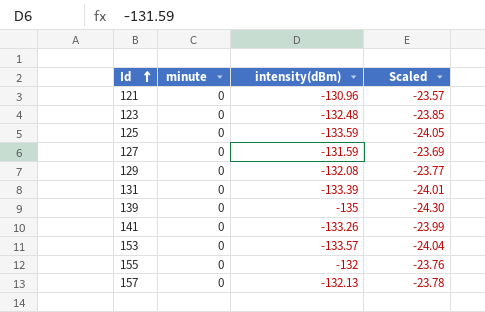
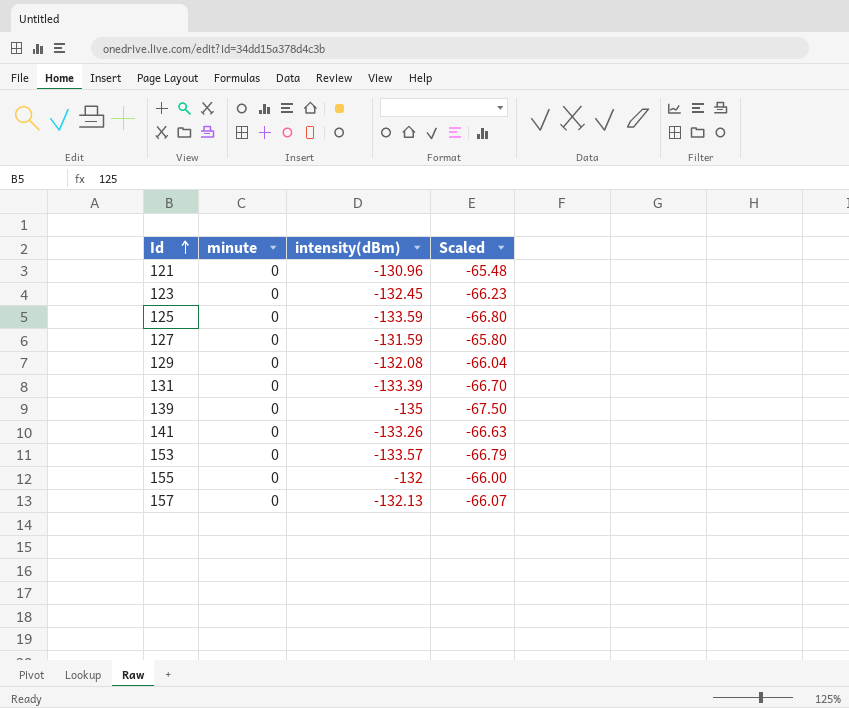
column Scaled | formula: [intensity(dBm)] * 0.18 -> [intensity(dBm)] * 0.5
123 | intensity(dBm): -132.48 -> -132.45

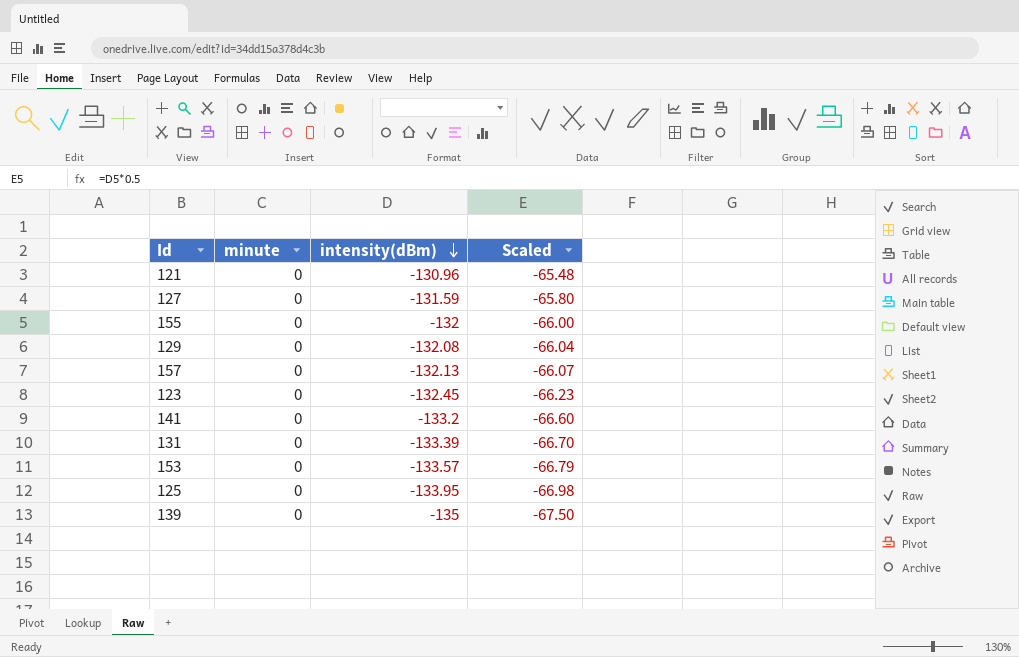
row order: Id ascending -> intensity(dBm) descending
141 | intensity(dBm): -133.26 -> -133.2
141 | Scaled: -66.63 -> -66.60
125 | intensity(dBm): -133.59 -> -133.95
125 | Scaled: -66.80 -> -66.98

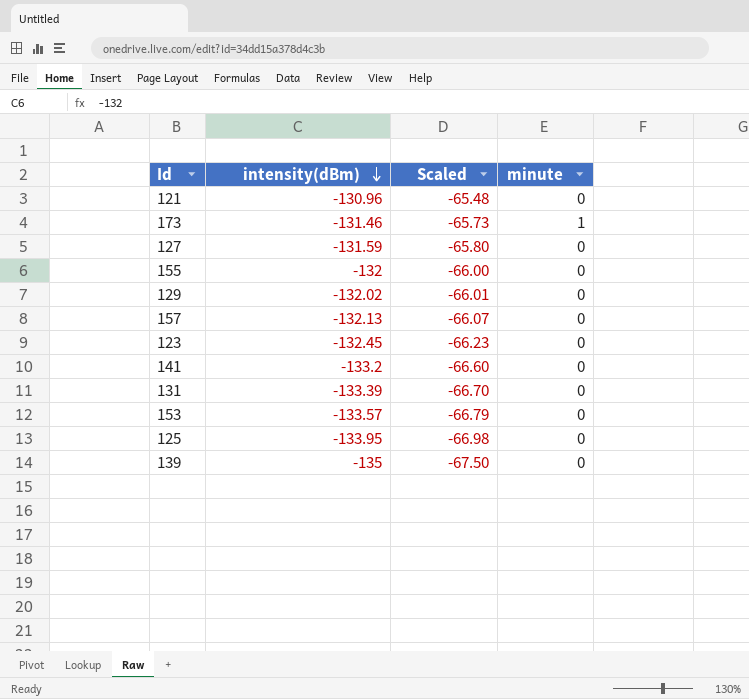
column minute | position: 2 -> 4
row 173: none -> -131.46 | -65.73 | 1
129 | intensity(dBm): -132.08 -> -132.02
129 | Scaled: -66.04 -> -66.01

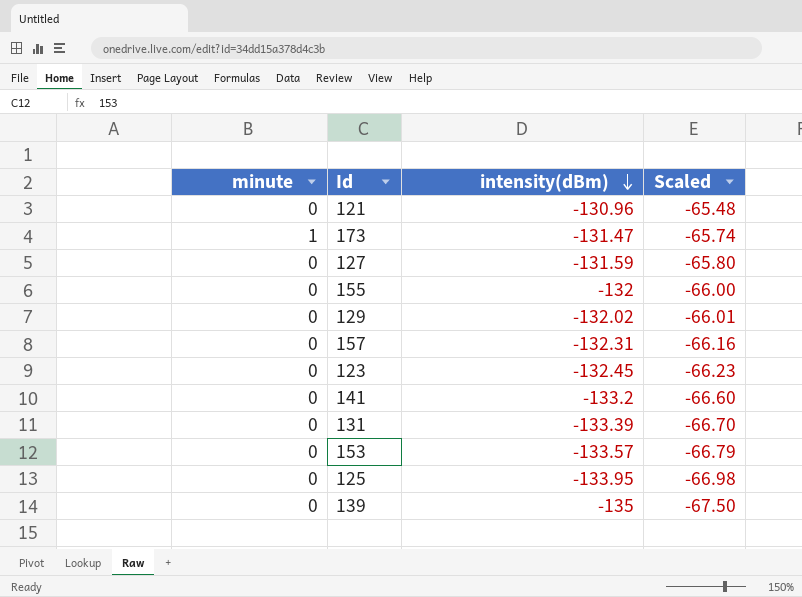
column minute | position: 4 -> 1
173 | intensity(dBm): -131.46 -> -131.47
173 | Scaled: -65.73 -> -65.74
157 | intensity(dBm): -132.13 -> -132.31
157 | Scaled: -66.07 -> -66.16

